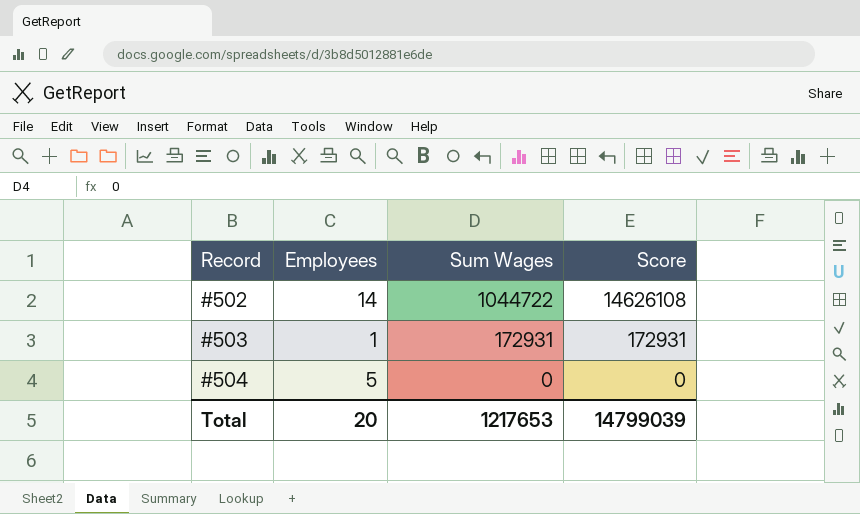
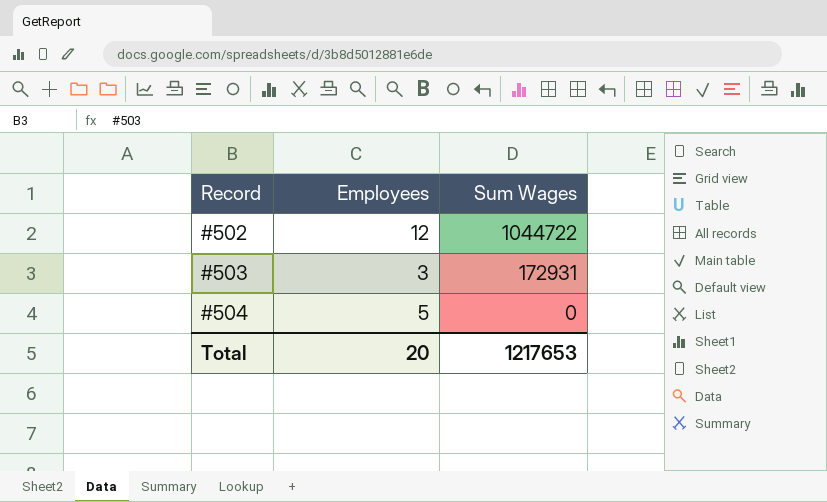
column Score | formula: [Employees] * [Sum Wages] -> none
#502 | Employees: 14 -> 12
#503 | Employees: 1 -> 3

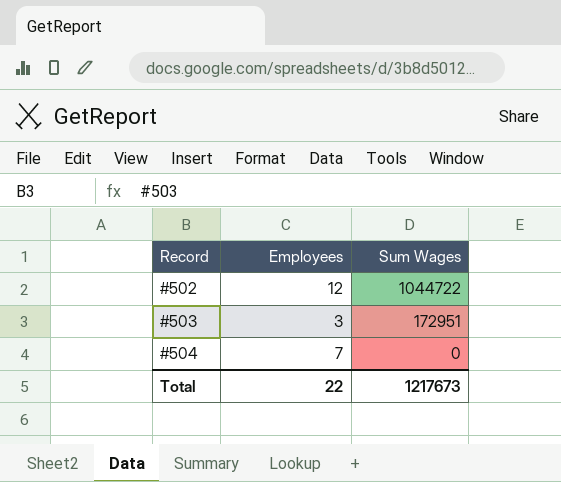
#503 | Sum Wages: 172931 -> 172951
#504 | Employees: 5 -> 7
Total | Employees: 20 -> 22
Total | Sum Wages: 1217653 -> 1217673

